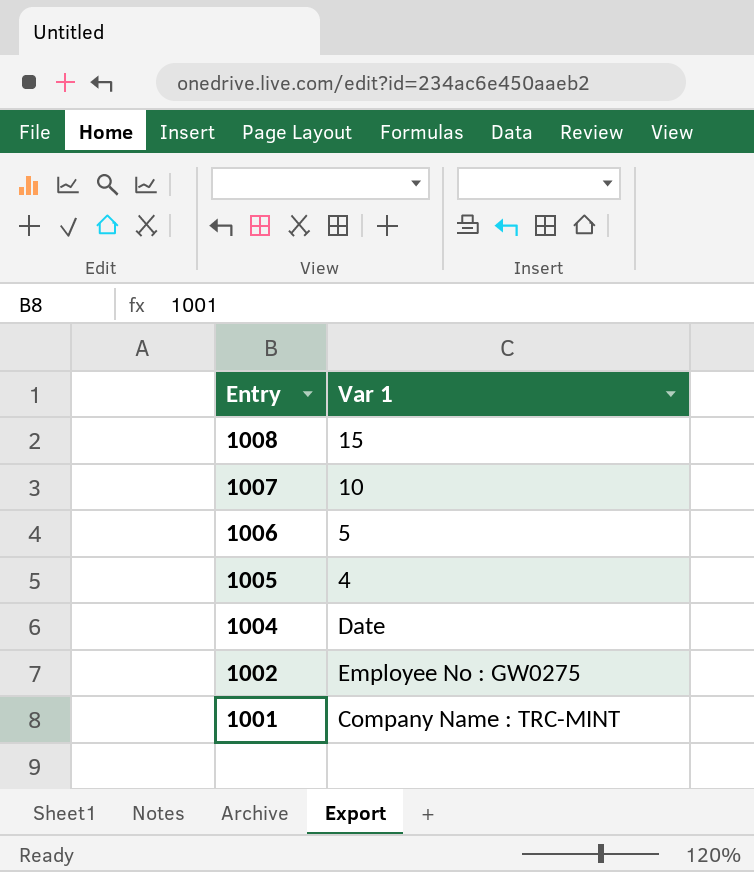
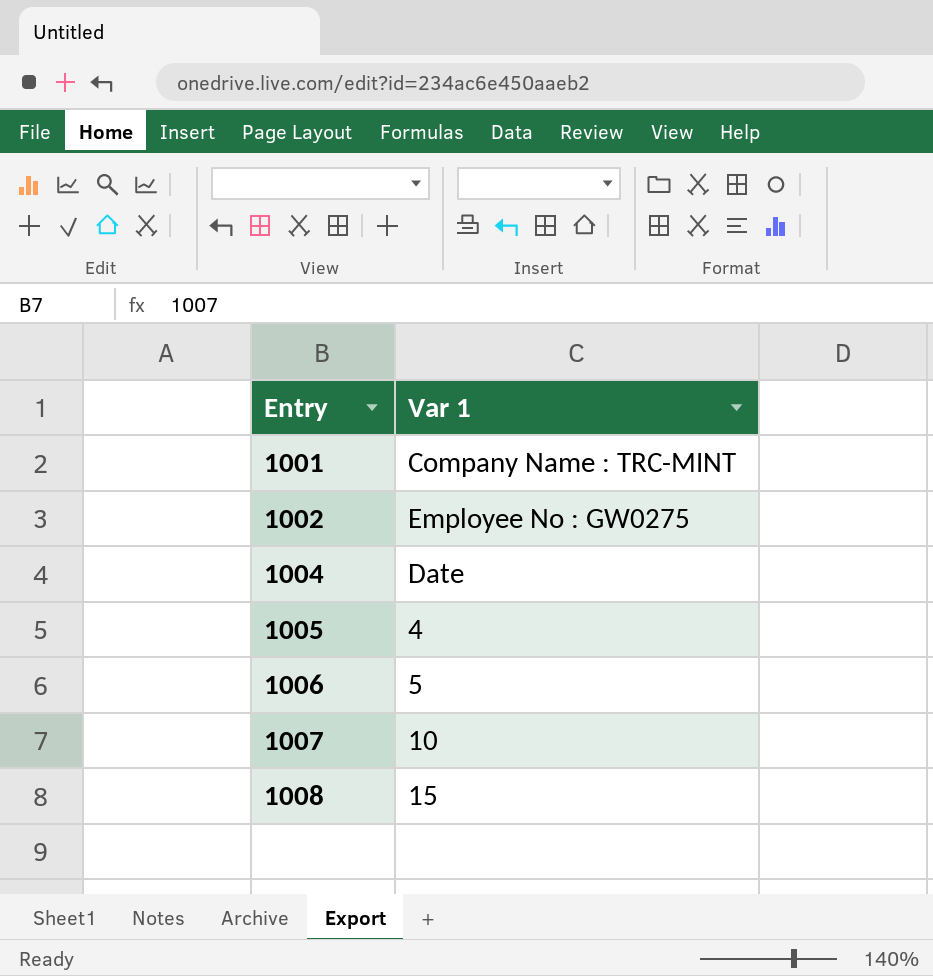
row order: Entry descending -> Entry ascending

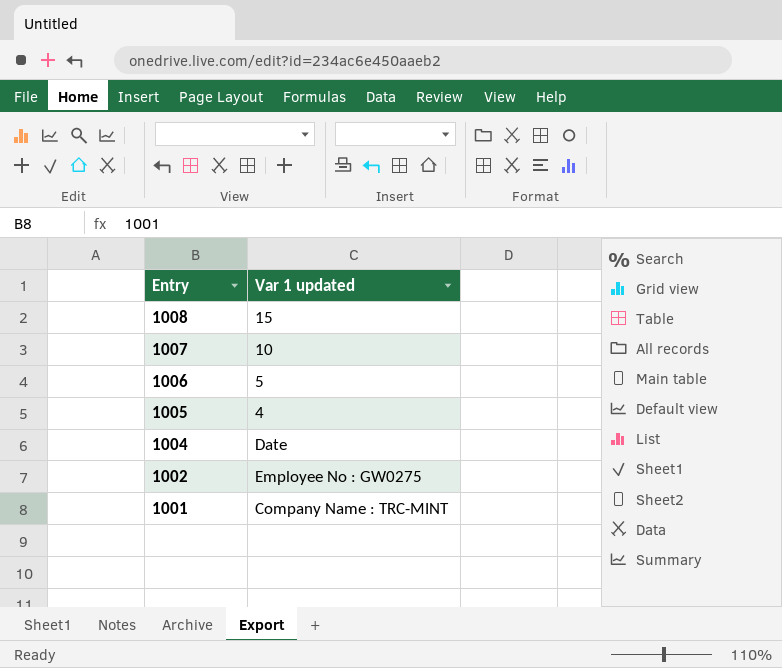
row order: Entry ascending -> Entry descending
column name: Var 1 -> Var 1 updated

